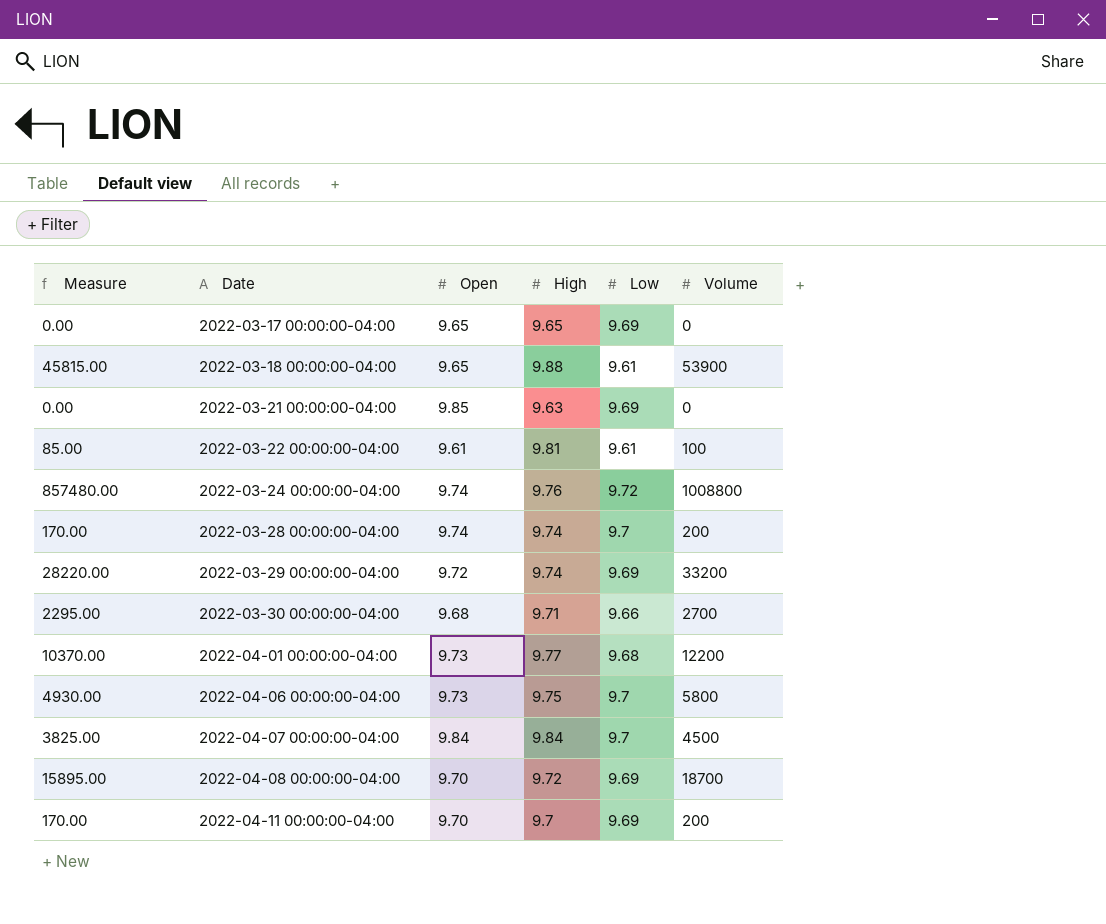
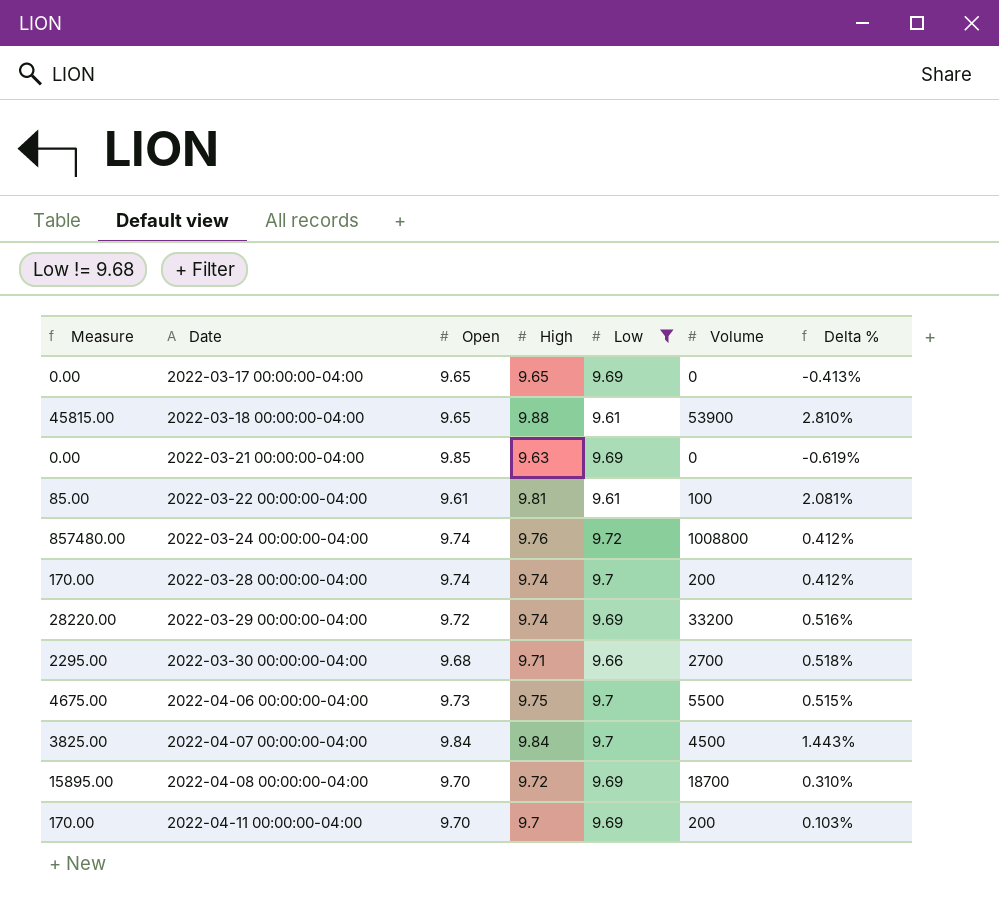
filter: none -> Low != 9.68
column Delta % | formula: none -> ([High] - [Low]) / [Low]
2022-04-06 00:00:00-04:00 | Measure: 4930.00 -> 4675.00
2022-04-06 00:00:00-04:00 | Volume: 5800 -> 5500

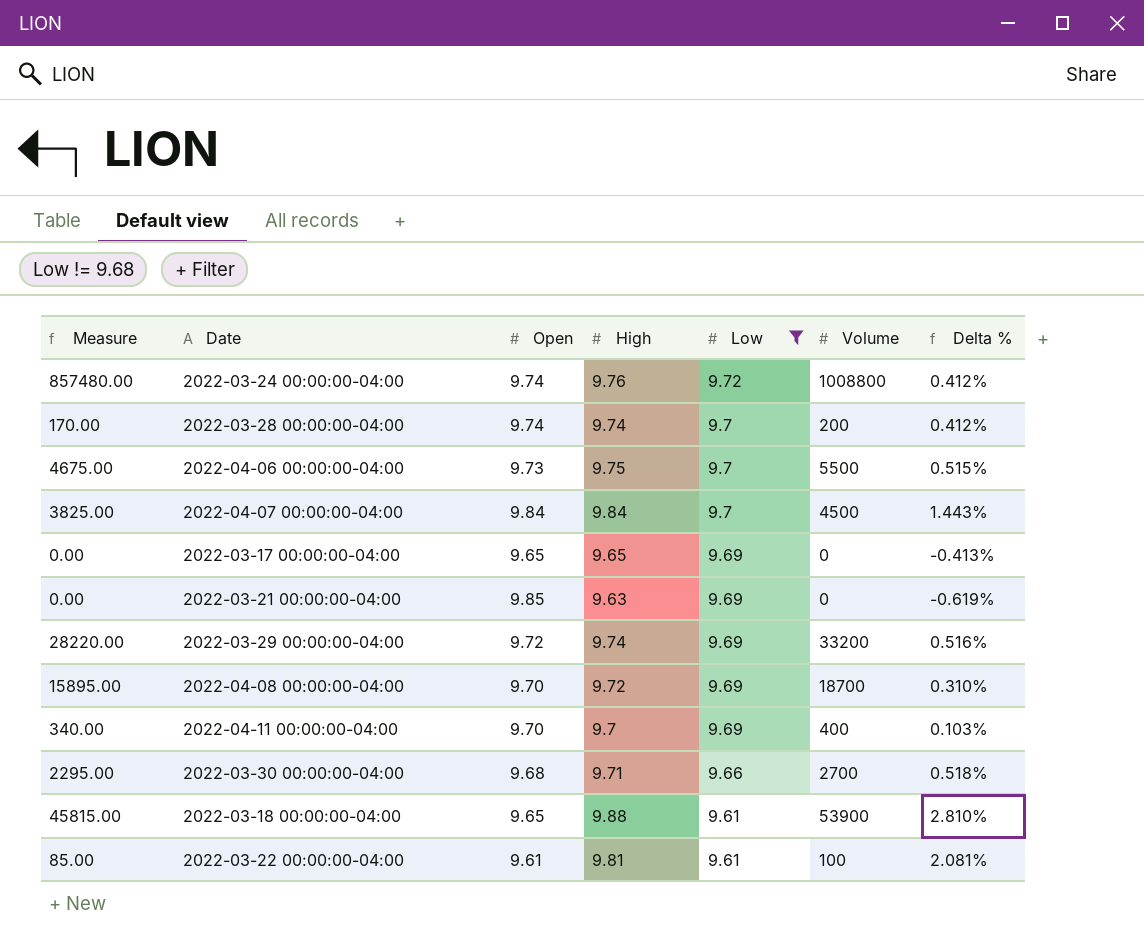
row order: Date ascending -> Low descending
2022-04-11 00:00:00-04:00 | Measure: 170.00 -> 340.00
2022-04-11 00:00:00-04:00 | Volume: 200 -> 400

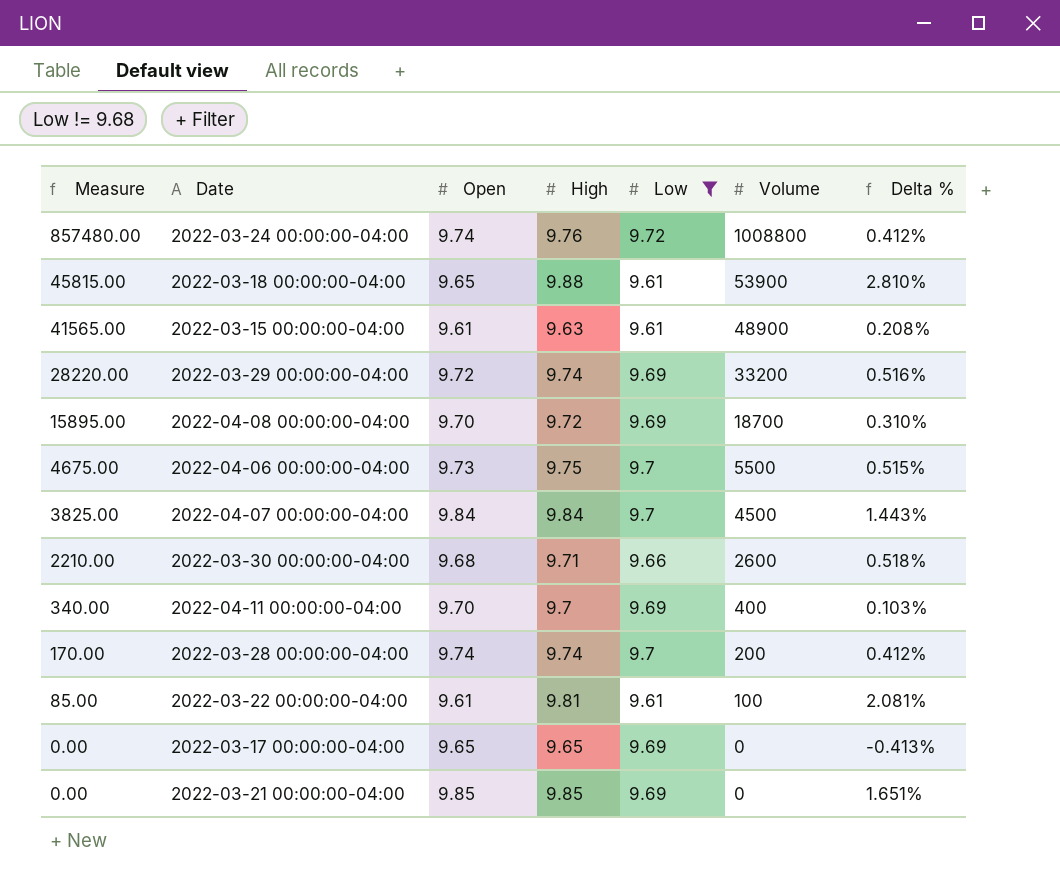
row order: Low descending -> Measure descending
row 2022-03-15 00:00:00-04:00: none -> 41565.00 | 9.61 | 9.63 | 9.61 | 48900 | 0.208%
2022-03-30 00:00:00-04:00 | Measure: 2295.00 -> 2210.00
2022-03-30 00:00:00-04:00 | Volume: 2700 -> 2600
2022-03-21 00:00:00-04:00 | High: 9.63 -> 9.85
2022-03-21 00:00:00-04:00 | Delta %: -0.619% -> 1.651%

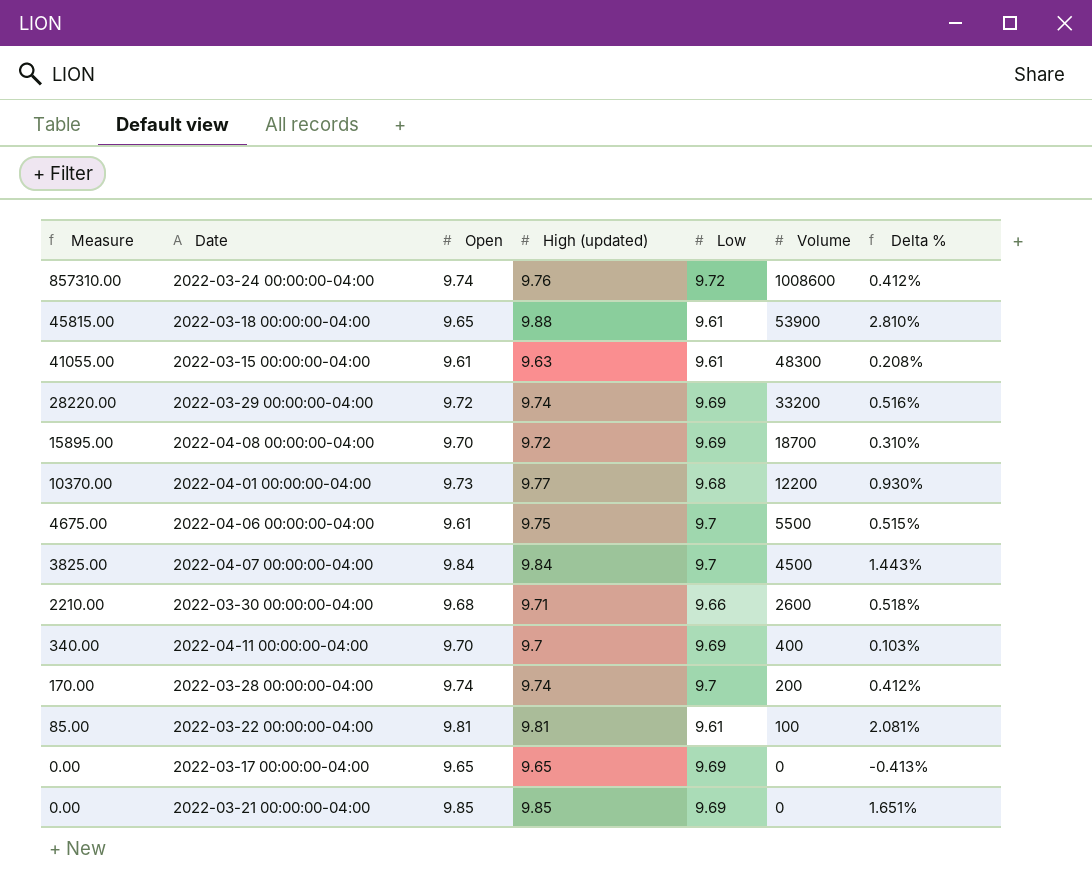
filter: Low != 9.68 -> none
column name: High -> High (updated)
2022-03-24 00:00:00-04:00 | Measure: 857480.00 -> 857310.00
2022-03-24 00:00:00-04:00 | Volume: 1008800 -> 1008600
2022-03-15 00:00:00-04:00 | Measure: 41565.00 -> 41055.00
2022-03-15 00:00:00-04:00 | Volume: 48900 -> 48300
2022-04-06 00:00:00-04:00 | Open: 9.73 -> 9.61
2022-03-22 00:00:00-04:00 | Open: 9.61 -> 9.81

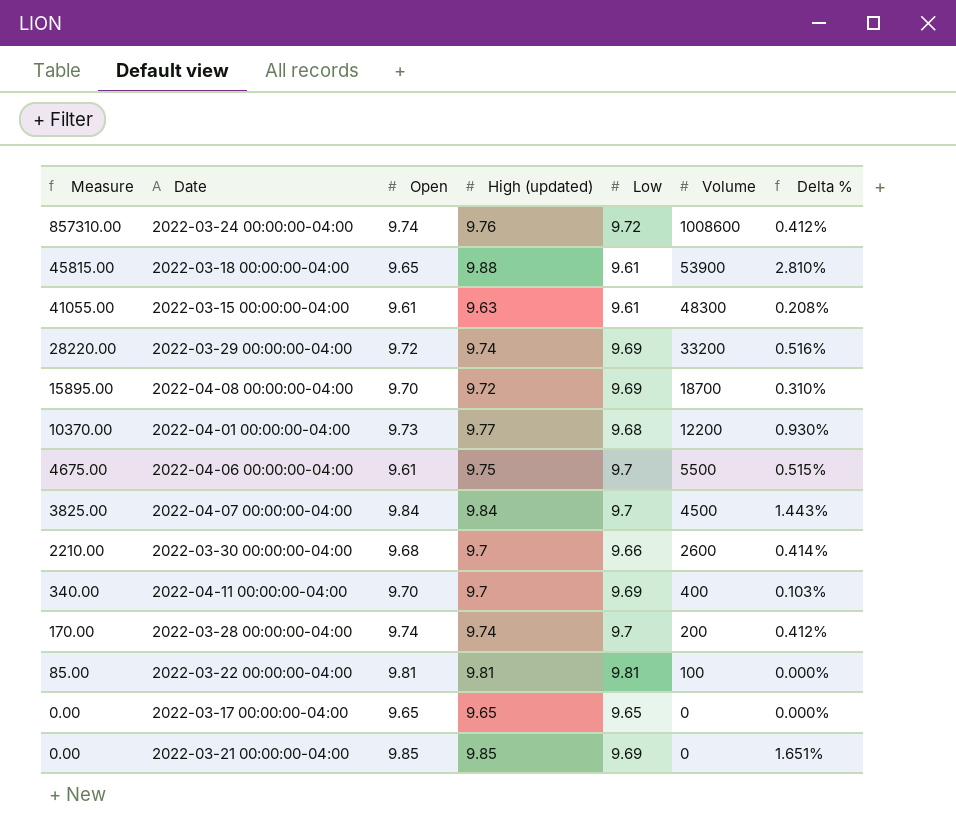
2022-03-30 00:00:00-04:00 | High (updated): 9.71 -> 9.7
2022-03-30 00:00:00-04:00 | Delta %: 0.518% -> 0.414%
2022-03-22 00:00:00-04:00 | Low: 9.61 -> 9.81
2022-03-22 00:00:00-04:00 | Delta %: 2.081% -> 0.000%
2022-03-17 00:00:00-04:00 | Low: 9.69 -> 9.65
2022-03-17 00:00:00-04:00 | Delta %: -0.413% -> 0.000%

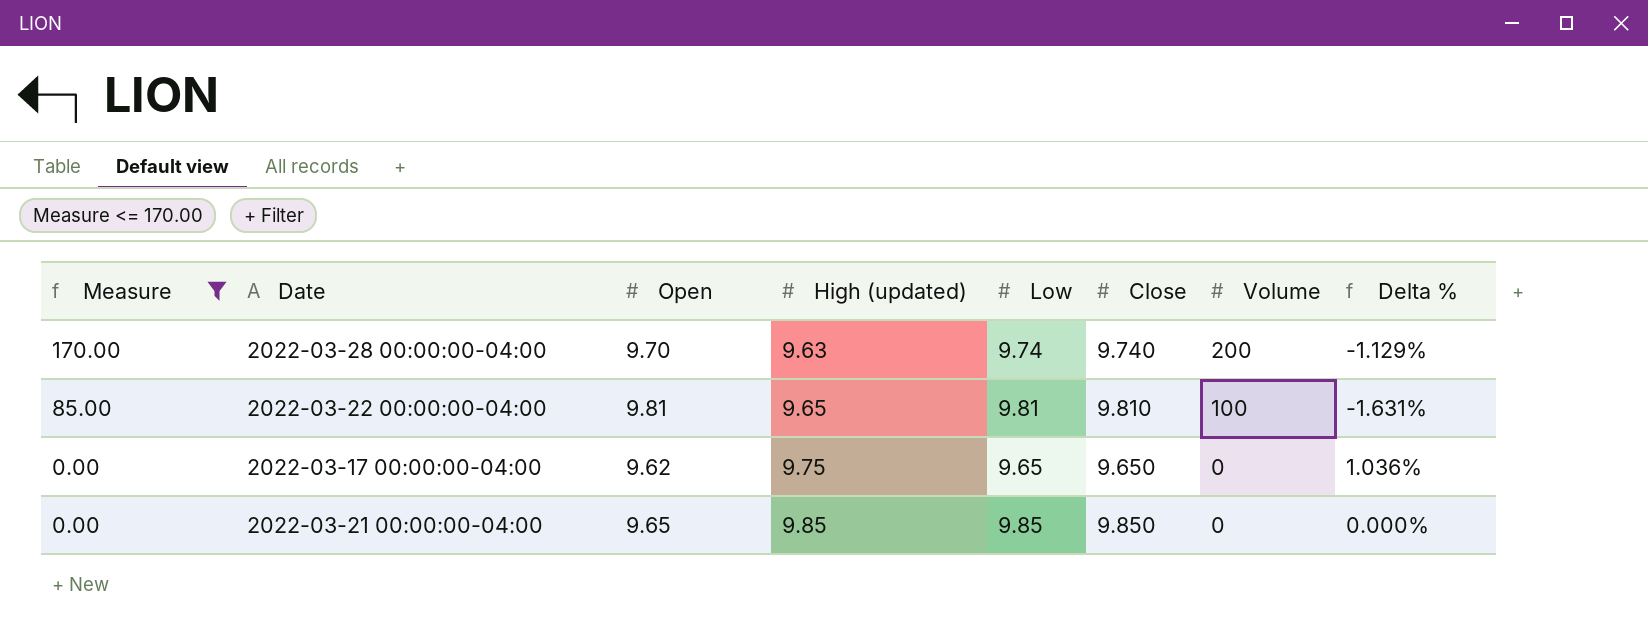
filter: none -> Measure <= 170.00
column Close | position: none -> 6
2022-03-28 00:00:00-04:00 | Open: 9.74 -> 9.70
2022-03-28 00:00:00-04:00 | High (updated): 9.74 -> 9.63
2022-03-28 00:00:00-04:00 | Low: 9.7 -> 9.74
2022-03-28 00:00:00-04:00 | Delta %: 0.412% -> -1.129%
2022-03-22 00:00:00-04:00 | High (updated): 9.81 -> 9.65
2022-03-22 00:00:00-04:00 | Delta %: 0.000% -> -1.631%
2022-03-17 00:00:00-04:00 | Open: 9.65 -> 9.62
2022-03-17 00:00:00-04:00 | High (updated): 9.65 -> 9.75
2022-03-17 00:00:00-04:00 | Delta %: 0.000% -> 1.036%
2022-03-21 00:00:00-04:00 | Open: 9.85 -> 9.65
2022-03-21 00:00:00-04:00 | Low: 9.69 -> 9.85
2022-03-21 00:00:00-04:00 | Delta %: 1.651% -> 0.000%

